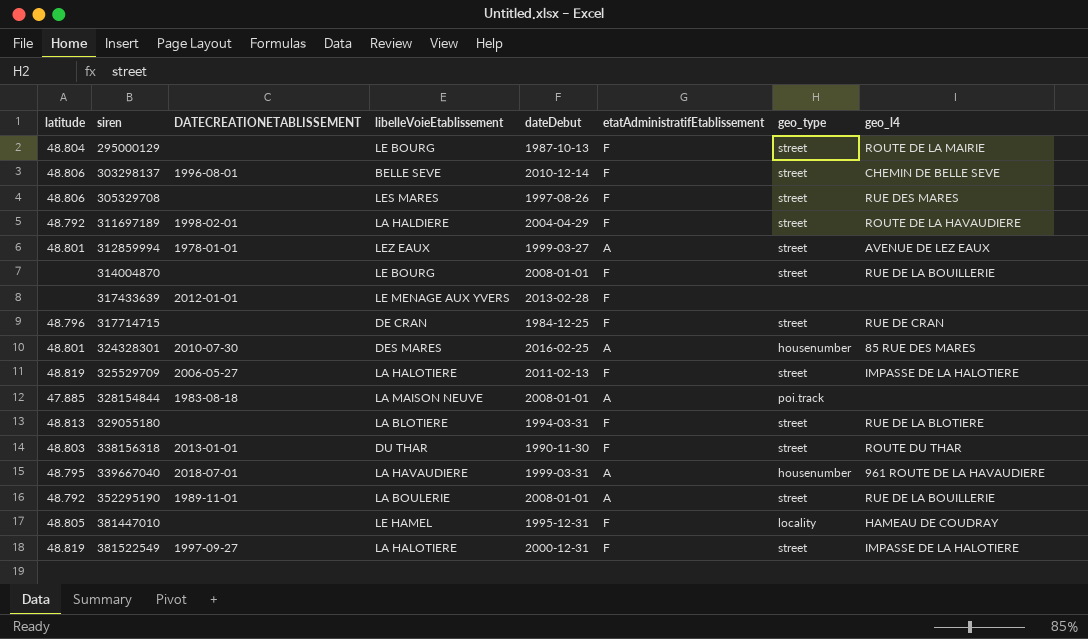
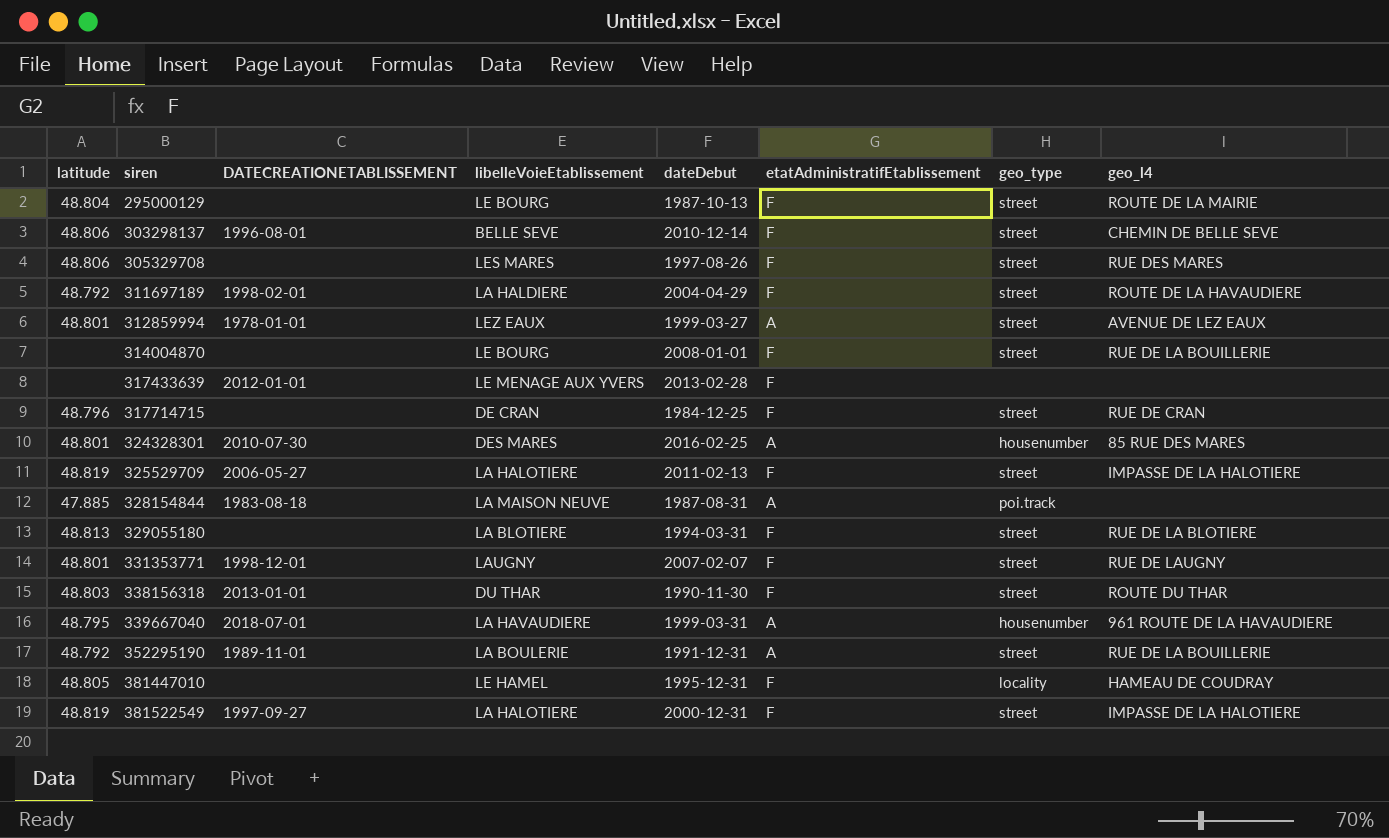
328154844 | dateDebut: 2008-01-01 -> 1987-08-31
row 331353771: none -> 48.801 | 1998-12-01 | LAUGNY | 2007-02-07 | F | street | RUE DE LAUGNY
352295190 | dateDebut: 2008-01-01 -> 1991-12-31

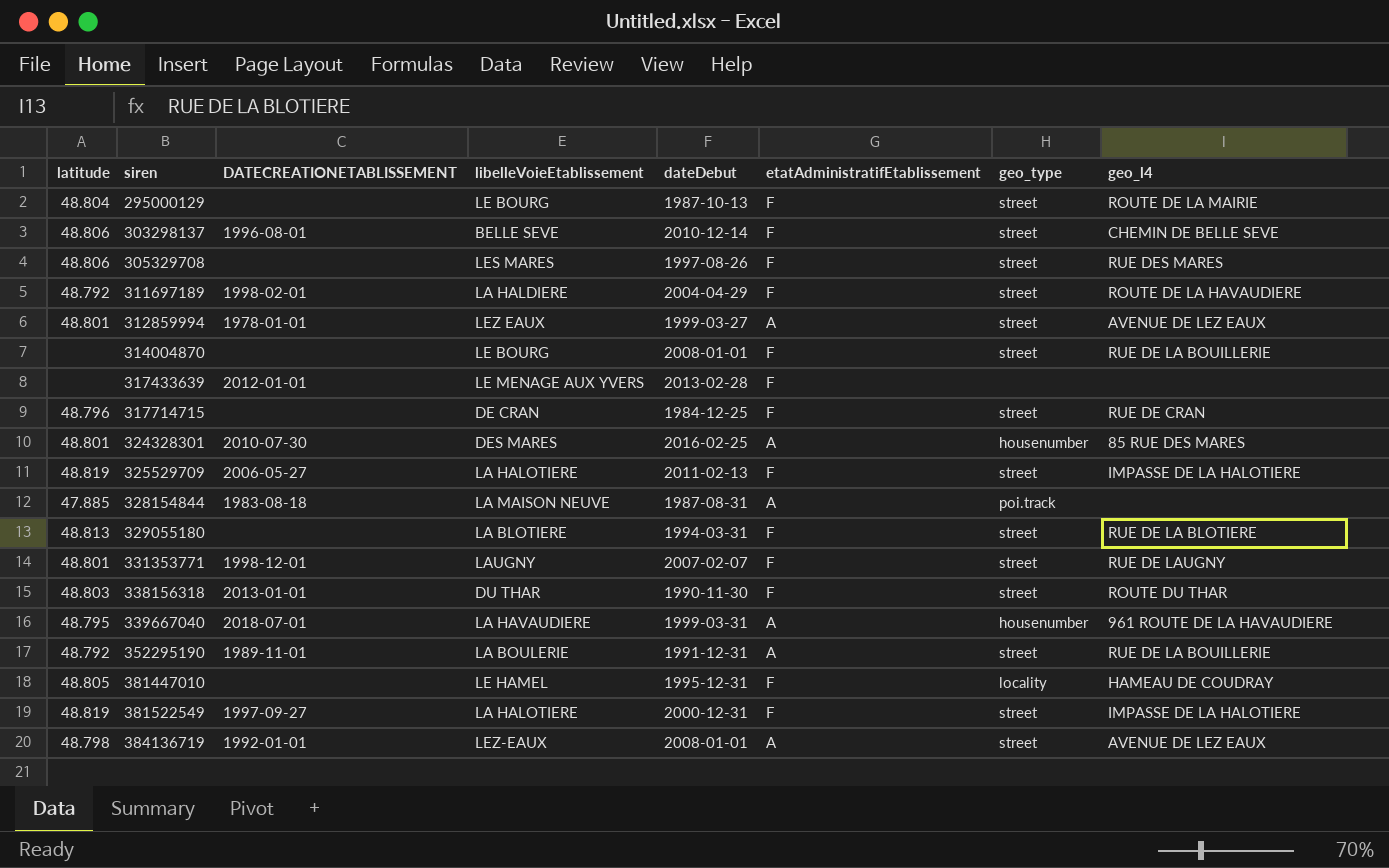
row 384136719: none -> 48.798 | 1992-01-01 | LEZ-EAUX | 2008-01-01 | A | street | AVENUE DE LEZ EAUX

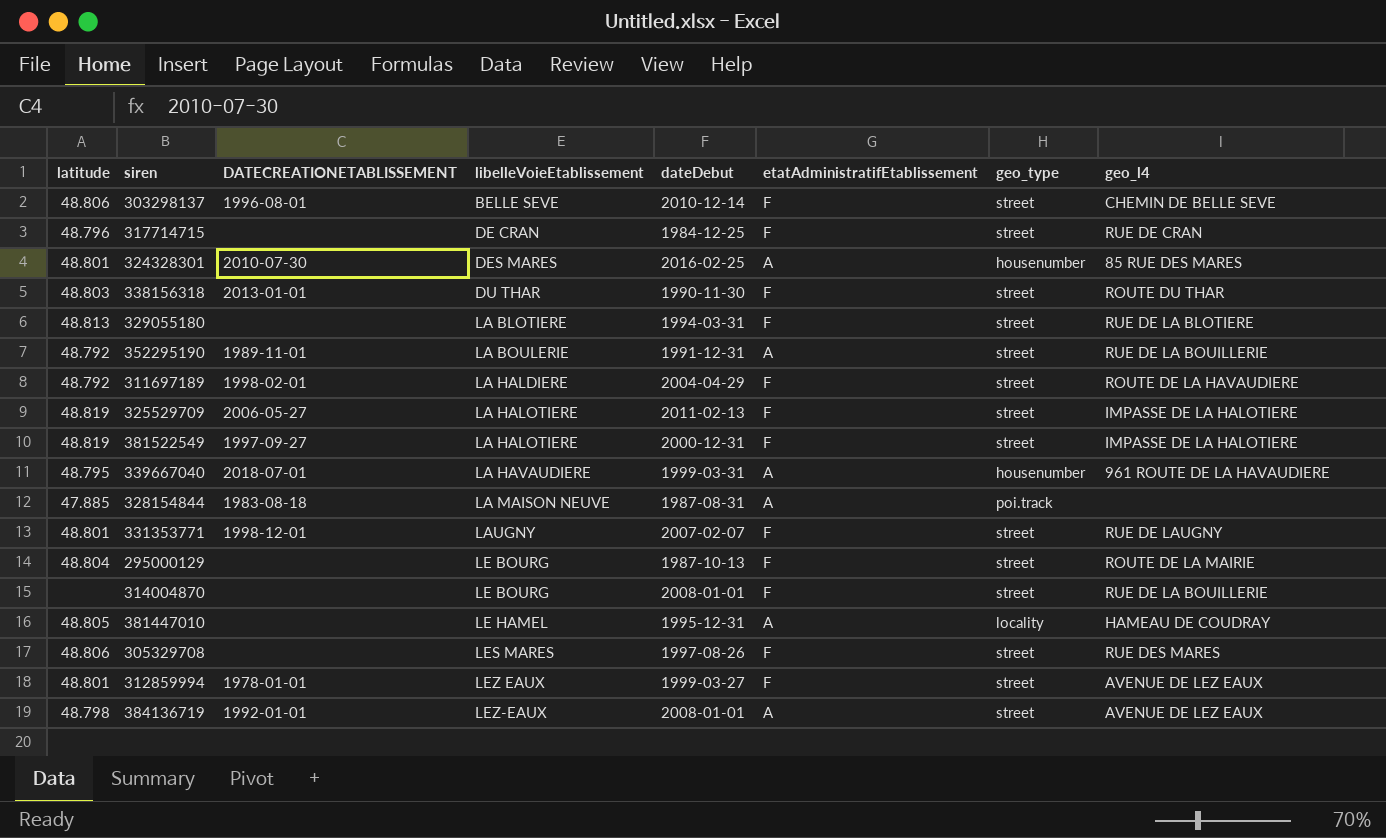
row order: siren ascending -> libelleVoieEtablissement ascending
row 317433639: none | 2012-01-01 | LE MENAGE AUX YVERS | 2013-02-28 | F | none | none -> none
381447010 | etatAdministratifEtablissement: F -> A
312859994 | etatAdministratifEtablissement: A -> F

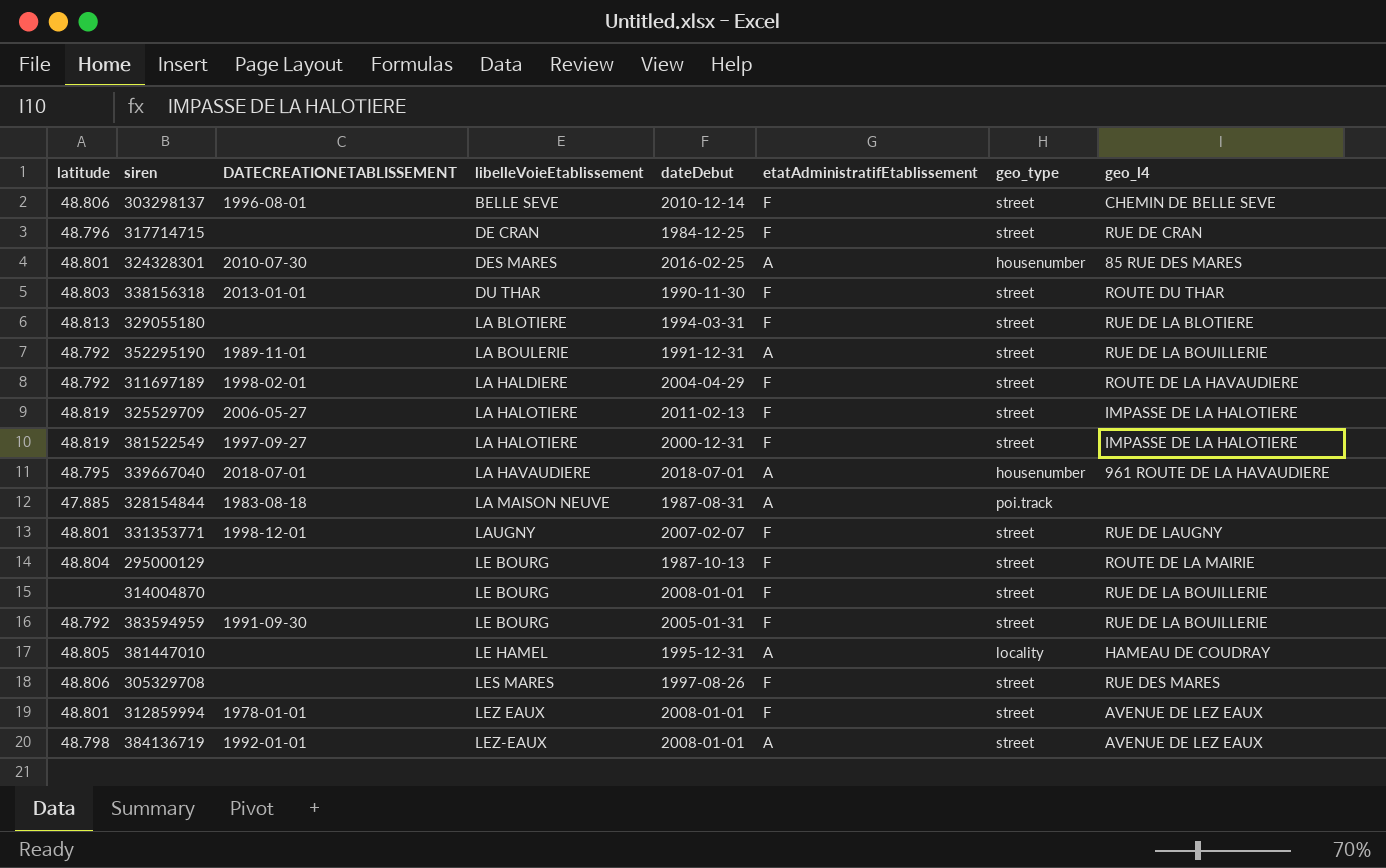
339667040 | dateDebut: 1999-03-31 -> 2018-07-01
row 383594959: none -> 48.792 | 1991-09-30 | LE BOURG | 2005-01-31 | F | street | RUE DE LA BOUILLERIE
312859994 | dateDebut: 1999-03-27 -> 2008-01-01

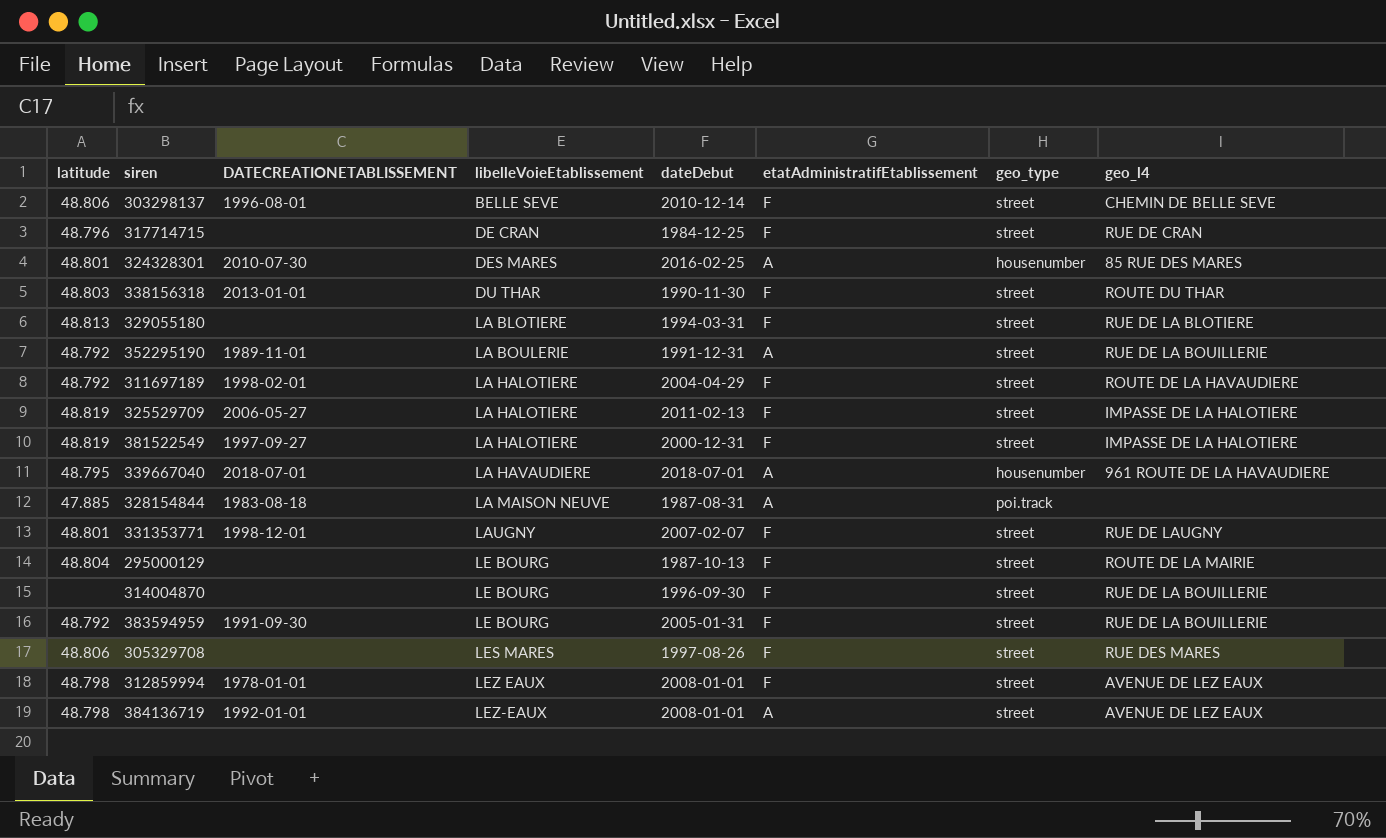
row 381447010: 48.805 | none | LE HAMEL | 1995-12-31 | A | locality | HAMEAU DE COUDRAY -> none
311697189 | libelleVoieEtablissement: LA HALDIERE -> LA HALOTIERE
314004870 | dateDebut: 2008-01-01 -> 1996-09-30
312859994 | latitude: 48.801 -> 48.798

